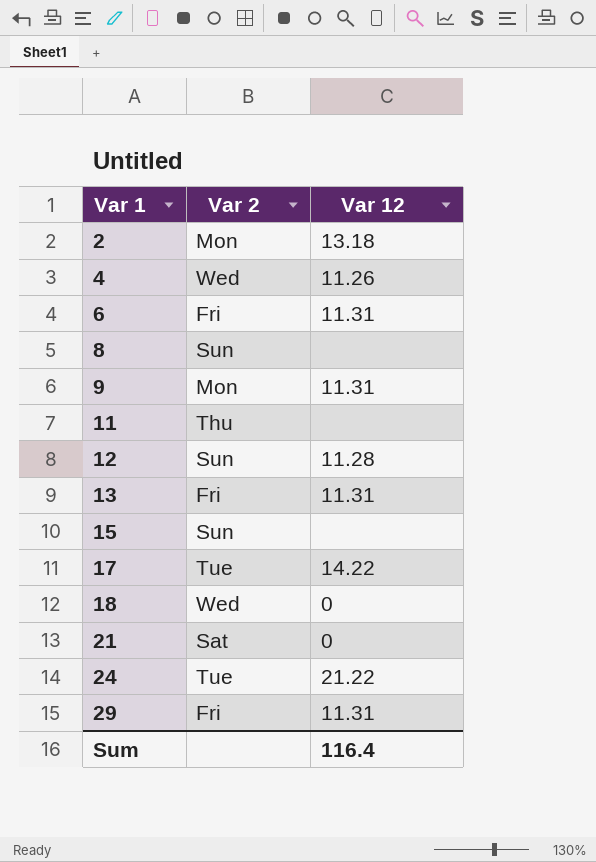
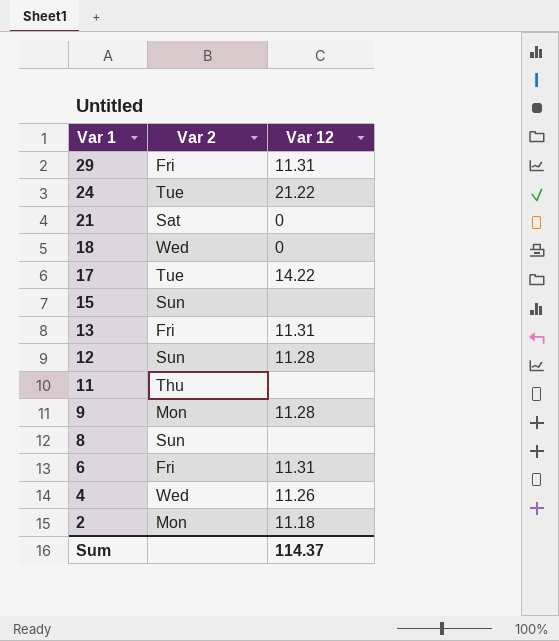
row order: Var 1 ascending -> Var 1 descending
9 | Var 12: 11.31 -> 11.28
2 | Var 12: 13.18 -> 11.18
Sum | Var 12: 116.4 -> 114.37

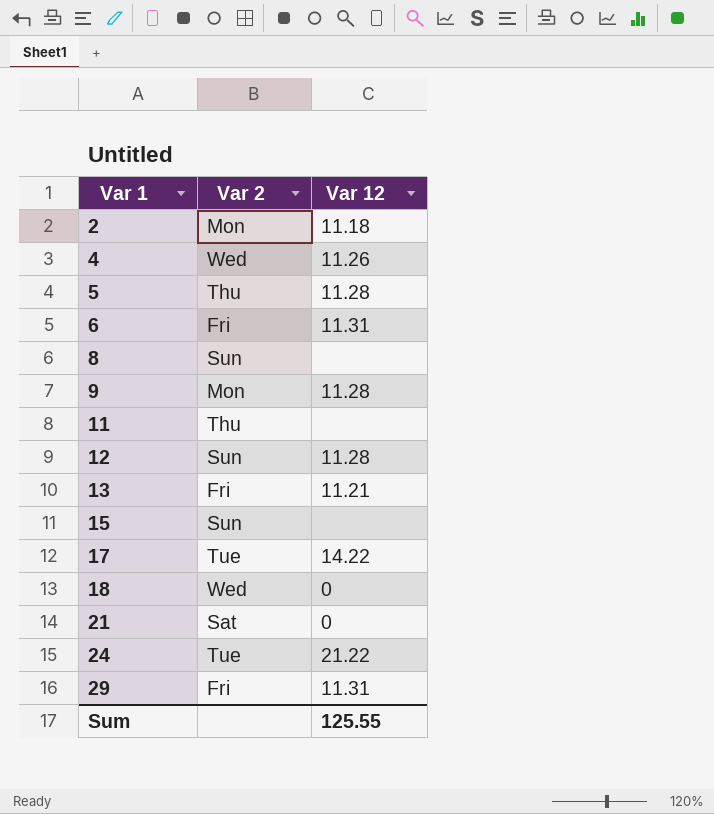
row order: Var 1 descending -> Var 1 ascending
row 5: none -> Thu | 11.28
13 | Var 12: 11.31 -> 11.21
Sum | Var 12: 114.37 -> 125.55

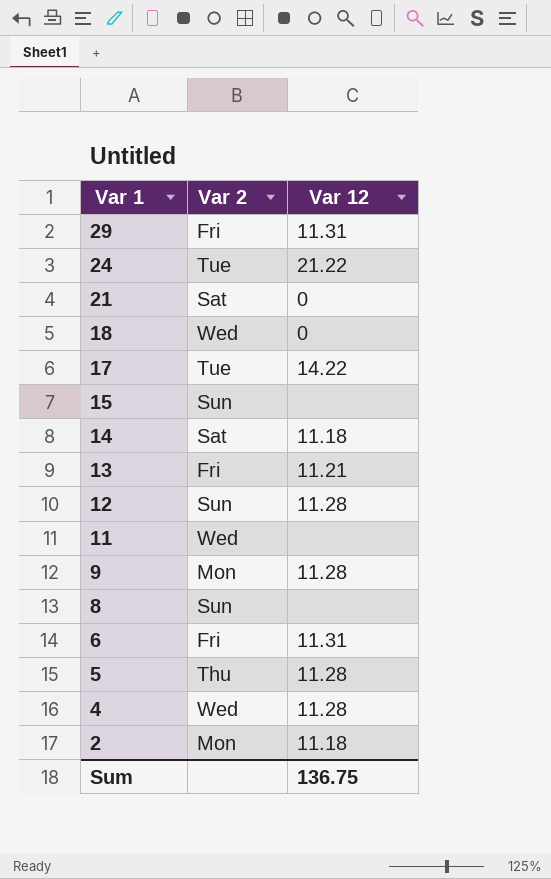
row order: Var 1 ascending -> Var 1 descending
row 14: none -> Sat | 11.18
11 | Var 2: Thu -> Wed
4 | Var 12: 11.26 -> 11.28
Sum | Var 12: 125.55 -> 136.75

